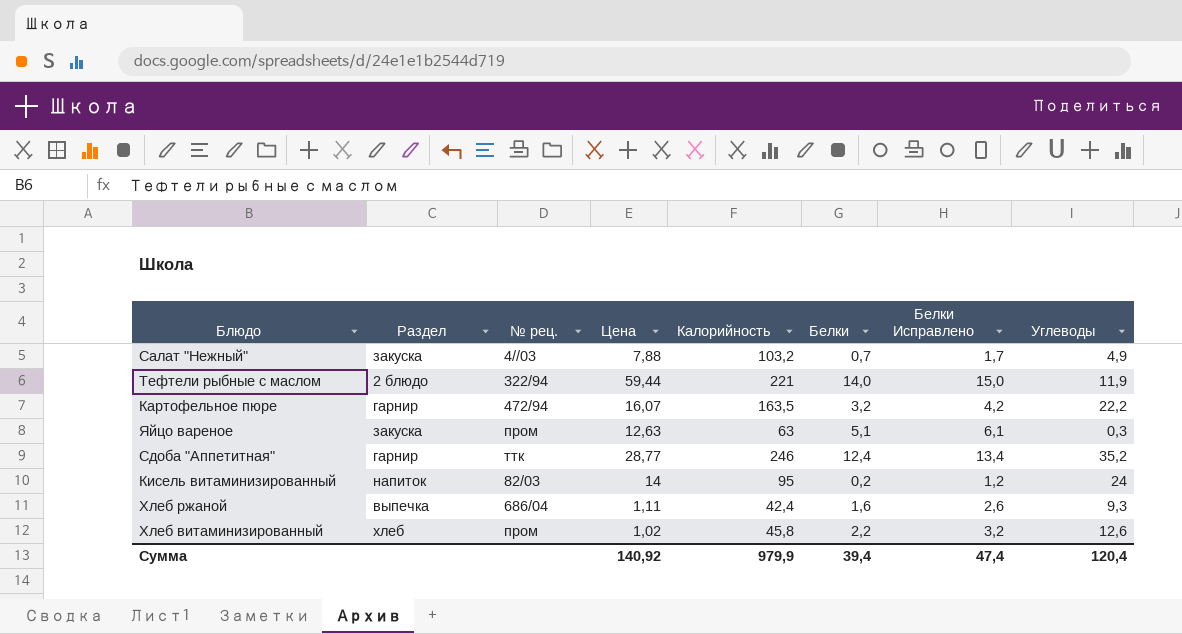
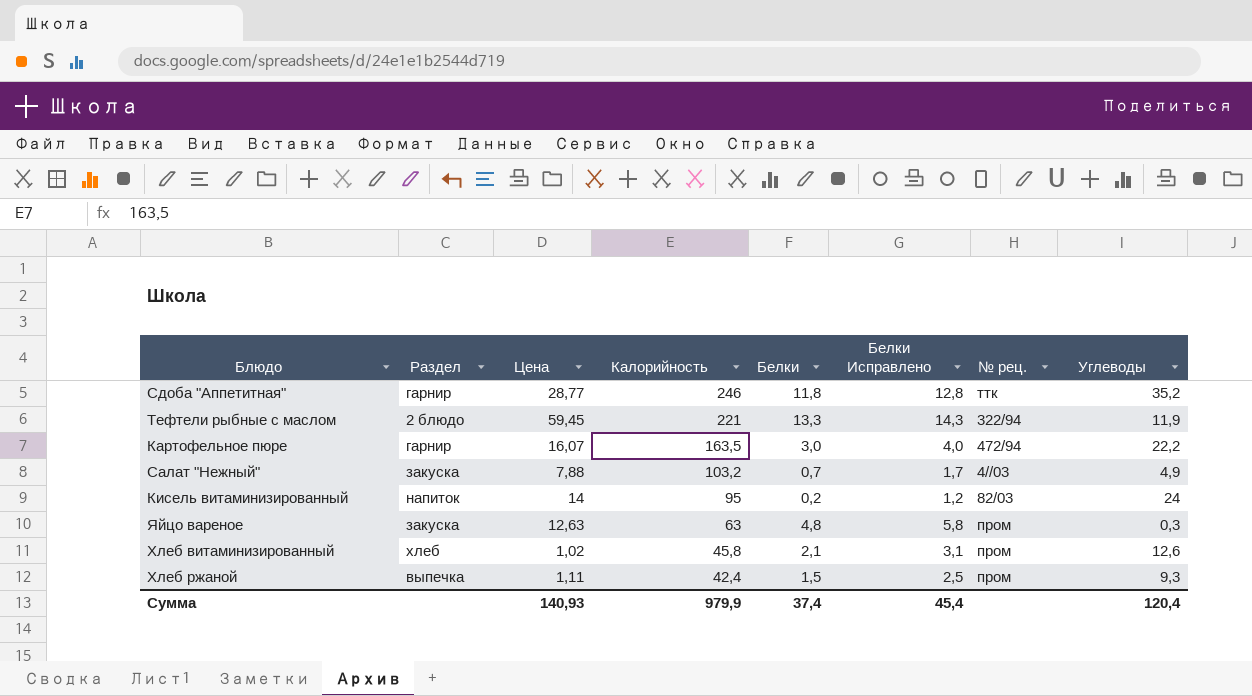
row order: none -> Калорийность descending
column № рец. | position: 3 -> 7
Сдоба "Аппетитная" | Белки: 12,4 -> 11,8
Сдоба "Аппетитная" | Белки Исправлено: 13,4 -> 12,8
Тефтели рыбные с маслом | Цена: 59,44 -> 59,45
Тефтели рыбные с маслом | Белки: 14,0 -> 13,3
Тефтели рыбные с маслом | Белки Исправлено: 15,0 -> 14,3
Картофельное пюре | Белки: 3,2 -> 3,0
Картофельное пюре | Белки Исправлено: 4,2 -> 4,0
Яйцо вареное | Белки: 5,1 -> 4,8
Яйцо вареное | Белки Исправлено: 6,1 -> 5,8
Хлеб витаминизированный | Белки: 2,2 -> 2,1
Хлеб витаминизированный | Белки Исправлено: 3,2 -> 3,1
Хлеб ржаной | Белки: 1,6 -> 1,5
Хлеб ржаной | Белки Исправлено: 2,6 -> 2,5
Хлеб ржаной | № рец.: 686/04 -> пром
Сумма | Цена: 140,92 -> 140,93
Сумма | Белки: 39,4 -> 37,4
Сумма | Белки Исправлено: 47,4 -> 45,4

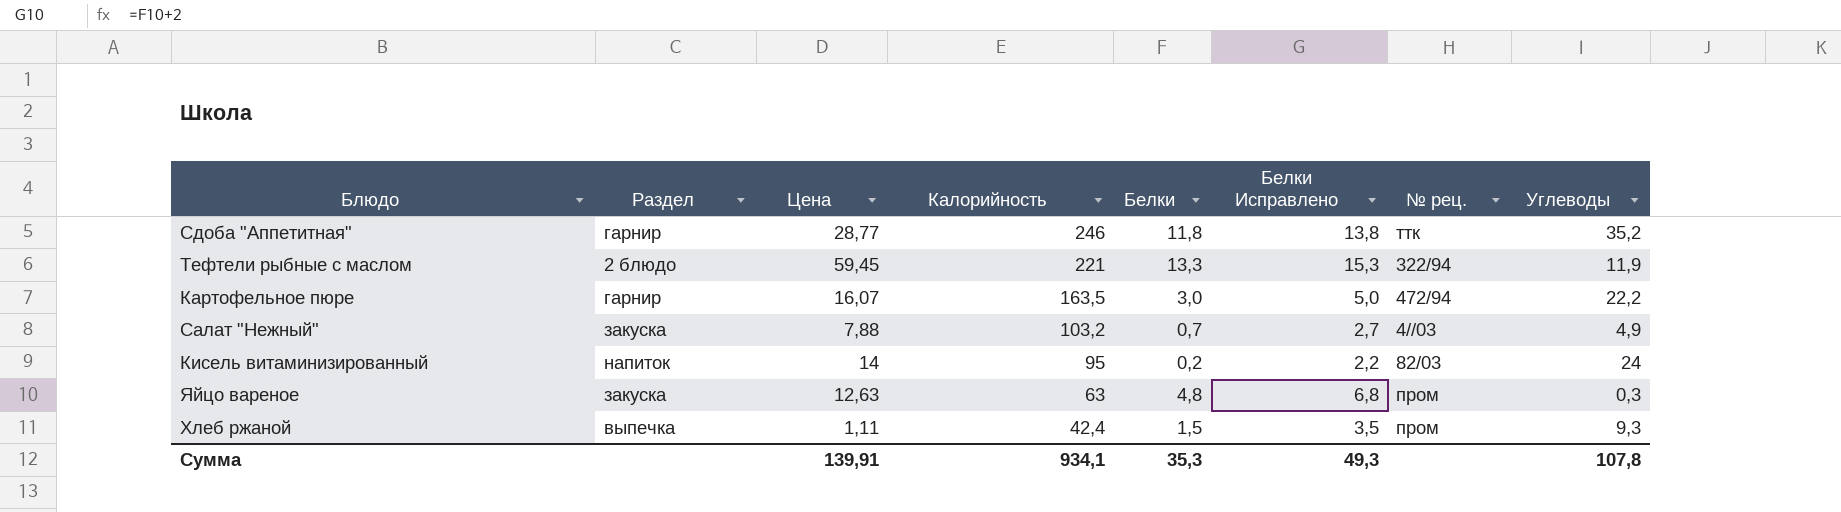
column Белки Исправлено | formula: [Белки] + 1 -> [Белки] + 2
row Хлеб витаминизированный: хлеб | 1,02 | 45,8 | 2,1 | 3,1 | пром | 12,6 -> none
Сумма | Цена: 140,93 -> 139,91
Сумма | Калорийность: 979,9 -> 934,1
Сумма | Белки: 37,4 -> 35,3
Сумма | Белки Исправлено: 45,4 -> 49,3
Сумма | Углеводы: 120,4 -> 107,8

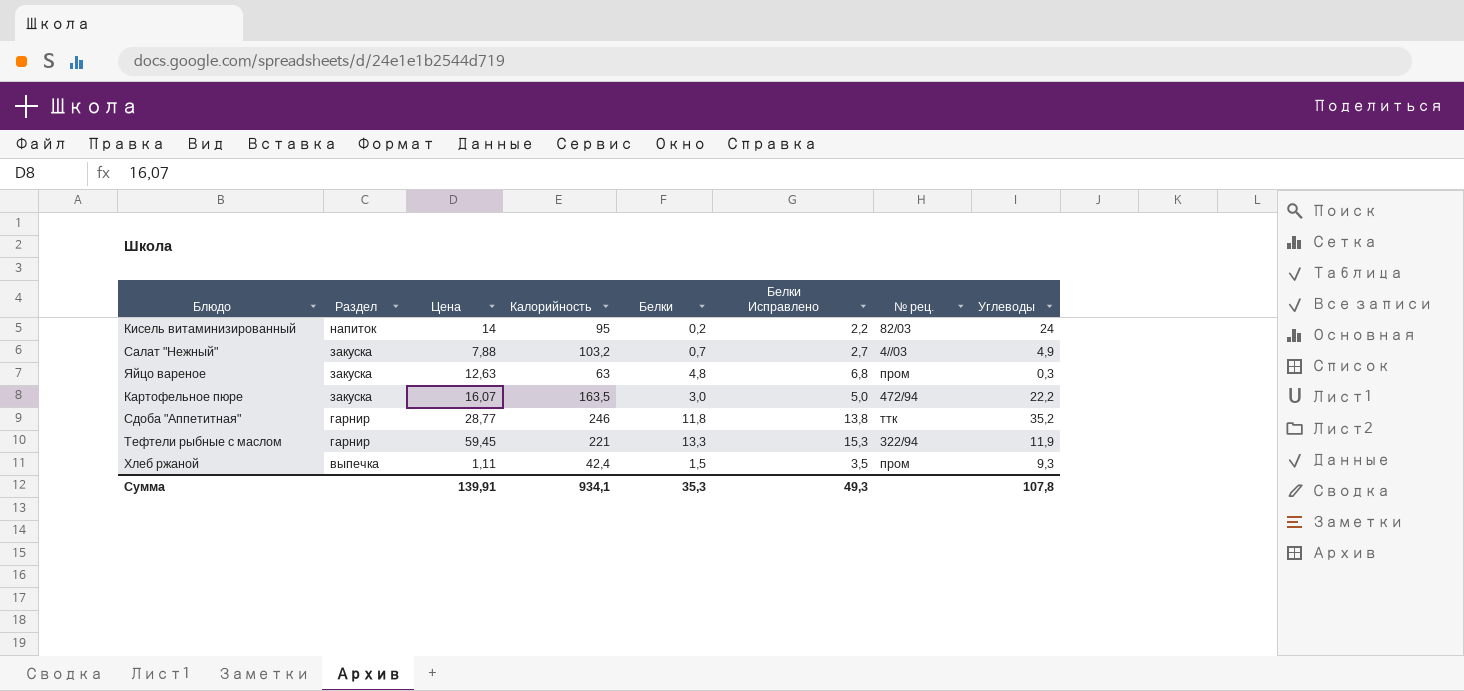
row order: Калорийность descending -> Раздел descending
Картофельное пюре | Раздел: гарнир -> закуска
Тефтели рыбные с маслом | Раздел: 2 блюдо -> гарнир

